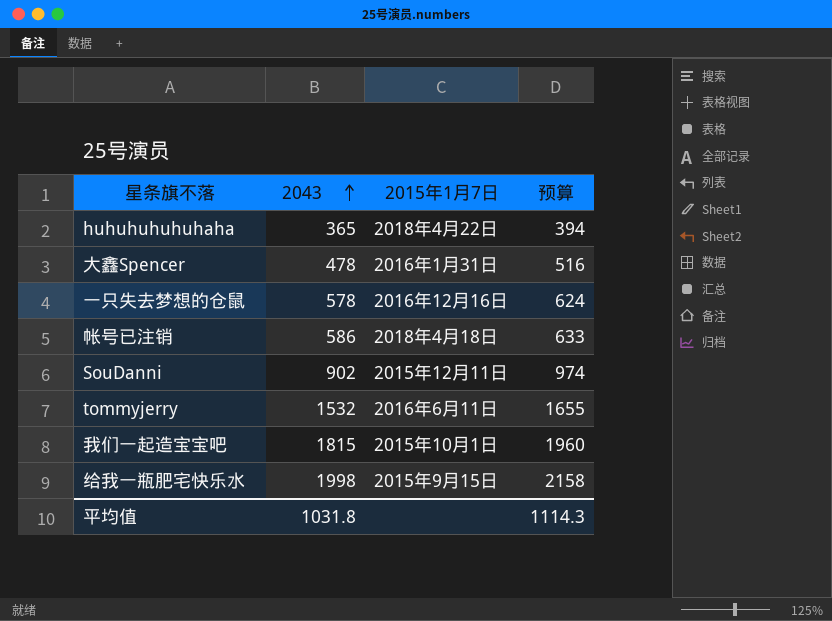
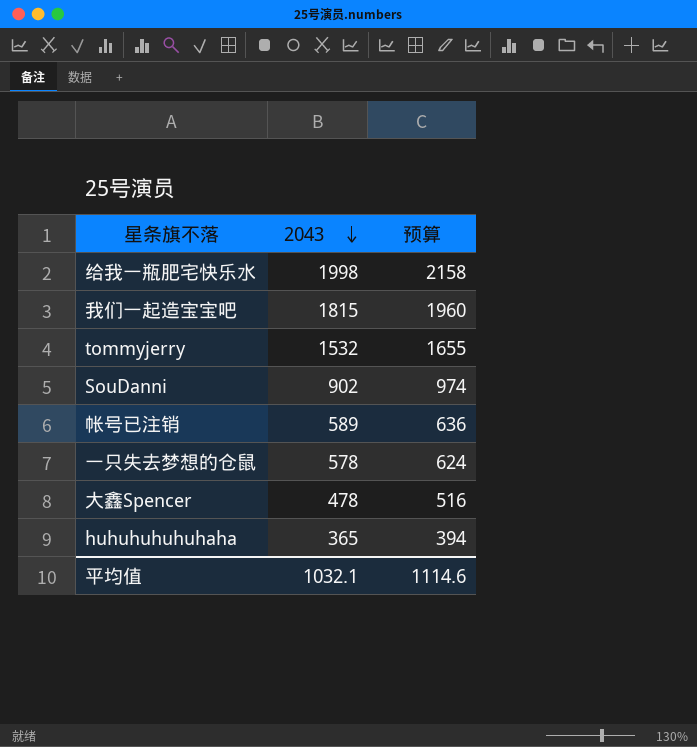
row order: 2043 ascending -> 2043 descending
column 2015年1月7日 | position: 3 -> none
帐号已注销 | 2043: 586 -> 589
帐号已注销 | 预算: 633 -> 636
平均值 | 2043: 1031.8 -> 1032.1
平均值 | 预算: 1114.3 -> 1114.6

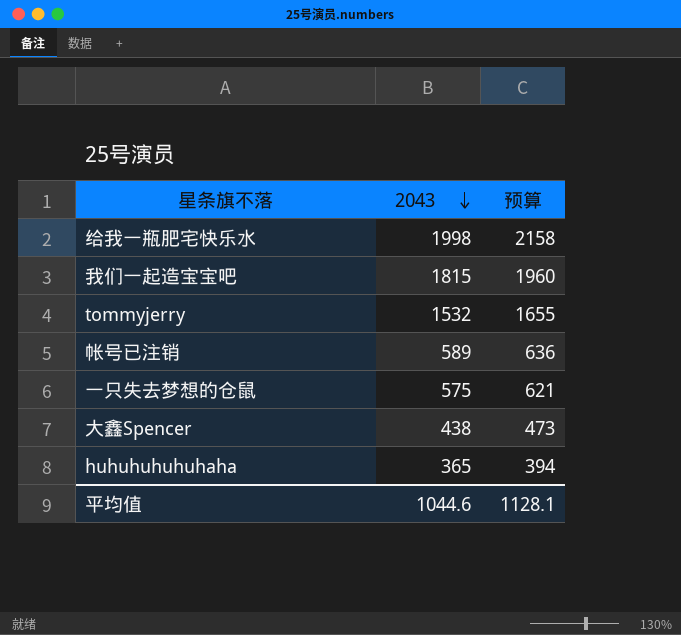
row SouDanni: 902 | 974 -> none
一只失去梦想的仓鼠 | 2043: 578 -> 575
一只失去梦想的仓鼠 | 预算: 624 -> 621
大鑫Spencer | 2043: 478 -> 438
大鑫Spencer | 预算: 516 -> 473
平均值 | 2043: 1032.1 -> 1044.6
平均值 | 预算: 1114.6 -> 1128.1

